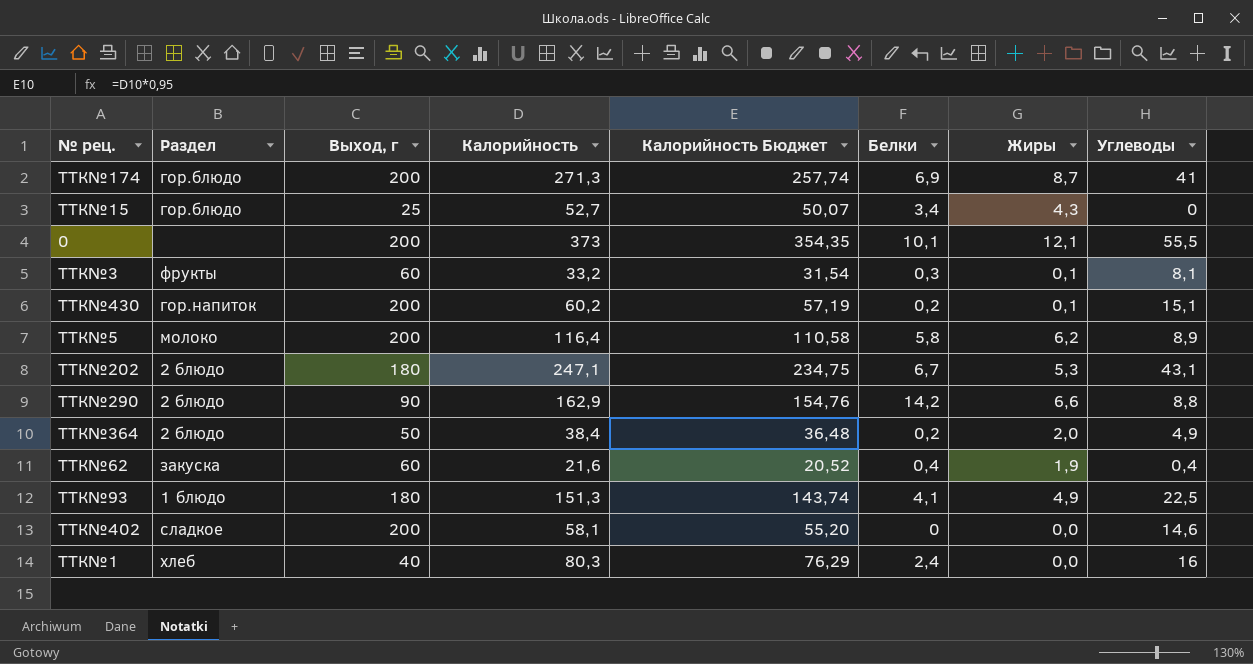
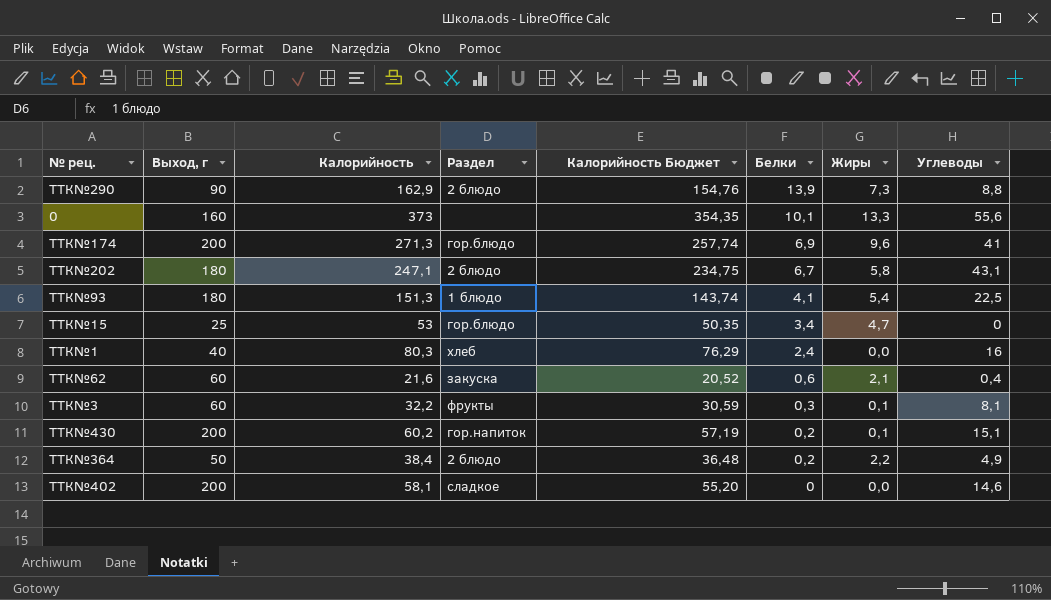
row order: none -> Белки descending
column Раздел | position: 2 -> 4
row ТТК№5: молоко | 200 | 116,4 | 110,58 | 5,8 | 6,2 | 8,9 -> none
ТТК№290 | Белки: 14,2 -> 13,9
ТТК№290 | Жиры: 6,6 -> 7,3
0 | Выход, г: 200 -> 160
0 | Жиры: 12,1 -> 13,3
0 | Углеводы: 55,5 -> 55,6
ТТК№174 | Жиры: 8,7 -> 9,6
ТТК№202 | Жиры: 5,3 -> 5,8
ТТК№93 | Жиры: 4,9 -> 5,4
ТТК№15 | Калорийность: 52,7 -> 53
ТТК№15 | Калорийность Бюджет: 50,07 -> 50,35
ТТК№15 | Жиры: 4,3 -> 4,7
ТТК№62 | Белки: 0,4 -> 0,6
ТТК№62 | Жиры: 1,9 -> 2,1
ТТК№3 | Калорийность: 33,2 -> 32,2
ТТК№3 | Калорийность Бюджет: 31,54 -> 30,59
ТТК№364 | Жиры: 2,0 -> 2,2

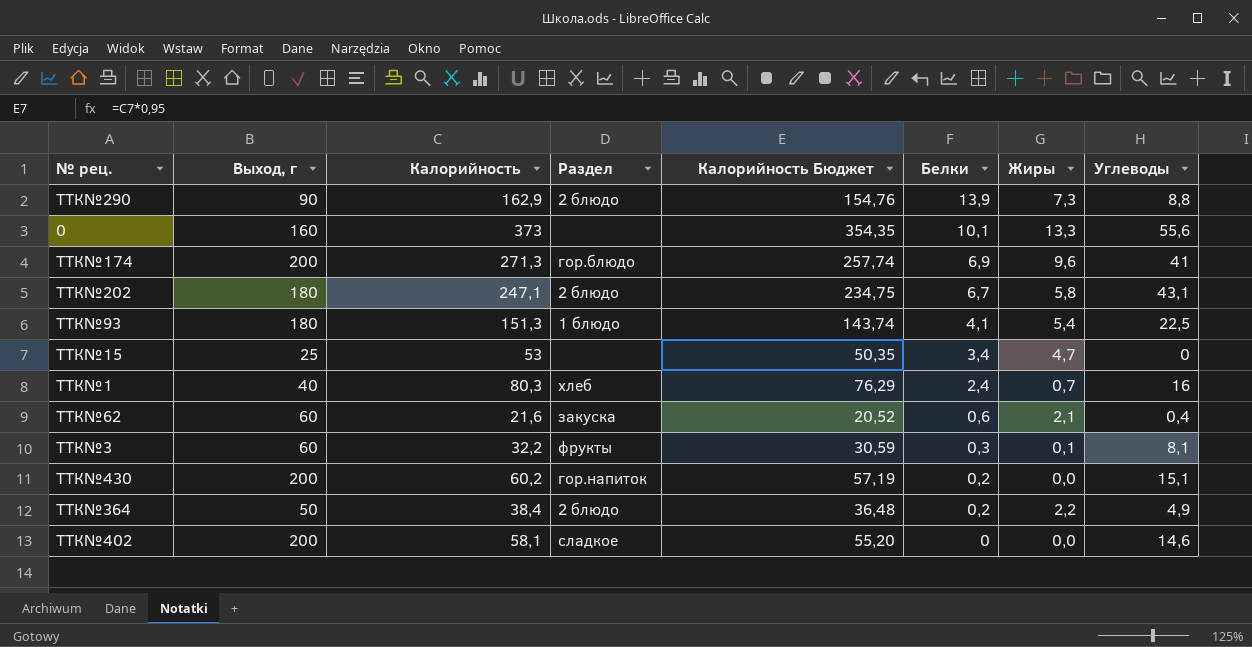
ТТК№15 | Раздел: гор.блюдо -> none
ТТК№1 | Жиры: 0,0 -> 0,7
ТТК№430 | Жиры: 0,1 -> 0,0

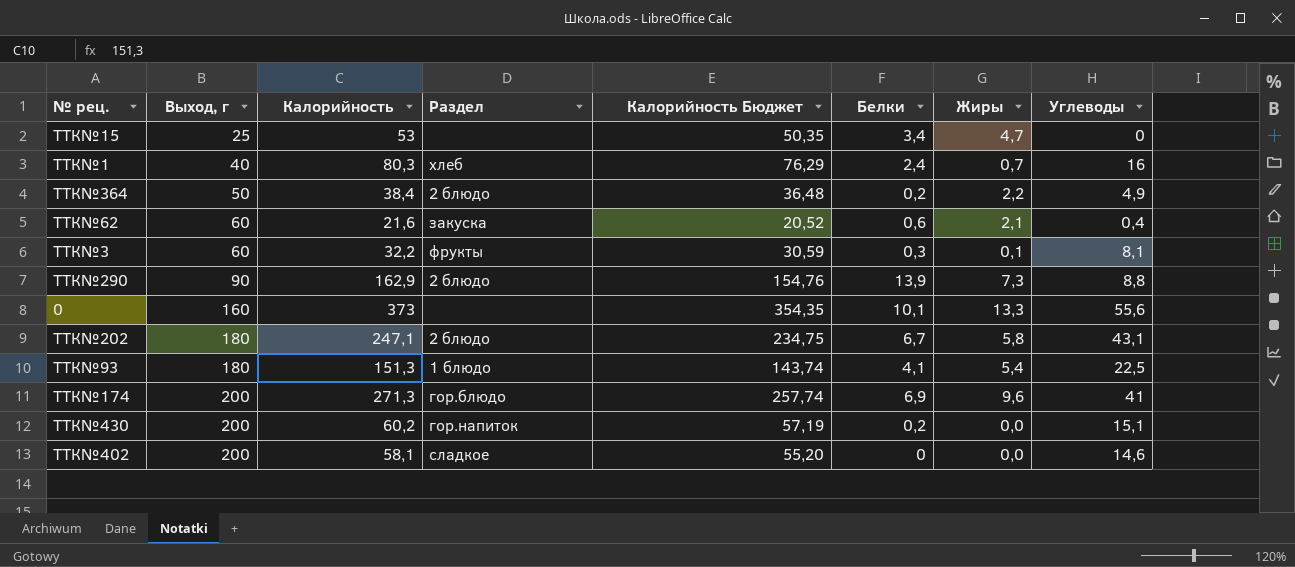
row order: Белки descending -> Выход, г ascending

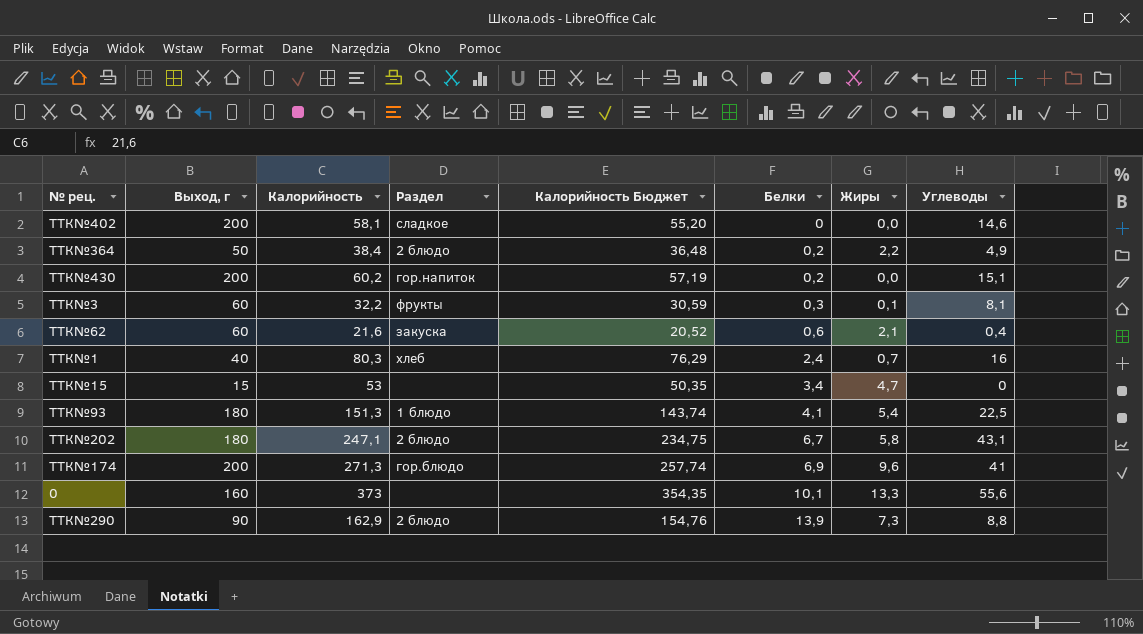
row order: Выход, г ascending -> Белки ascending
ТТК№15 | Выход, г: 25 -> 15

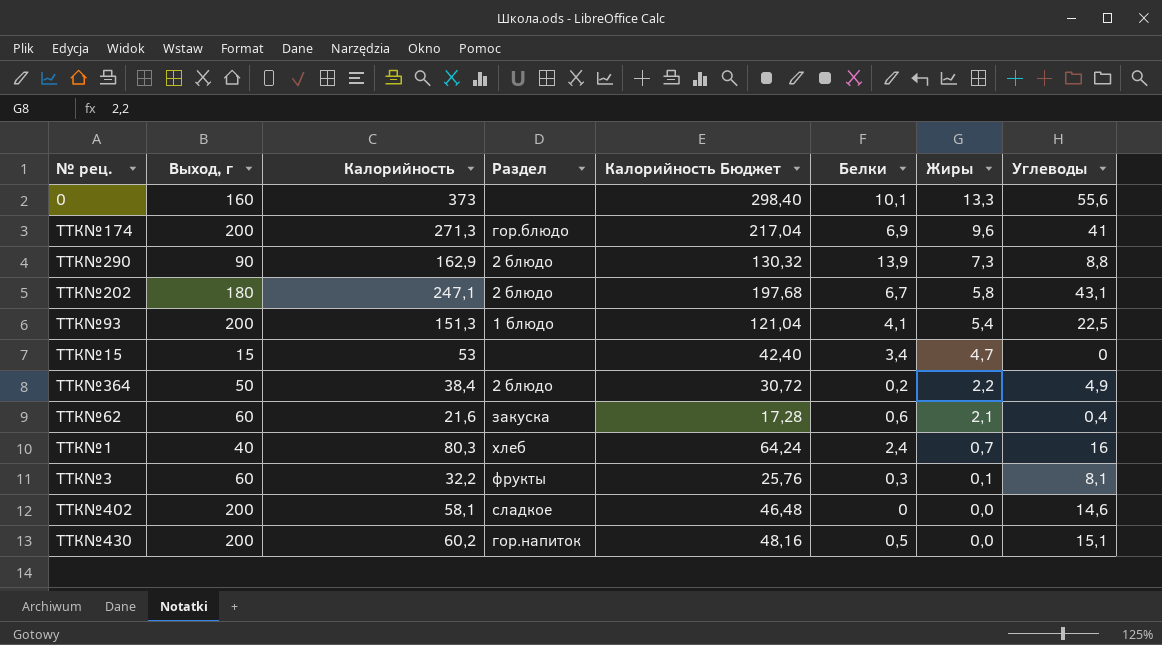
row order: Белки ascending -> Жиры descending
column Калорийность Бюджет | formula: [Калорийность] * 0,95 -> [Калорийность] * 0,8
ТТК№93 | Выход, г: 180 -> 200
ТТК№430 | Белки: 0,2 -> 0,5

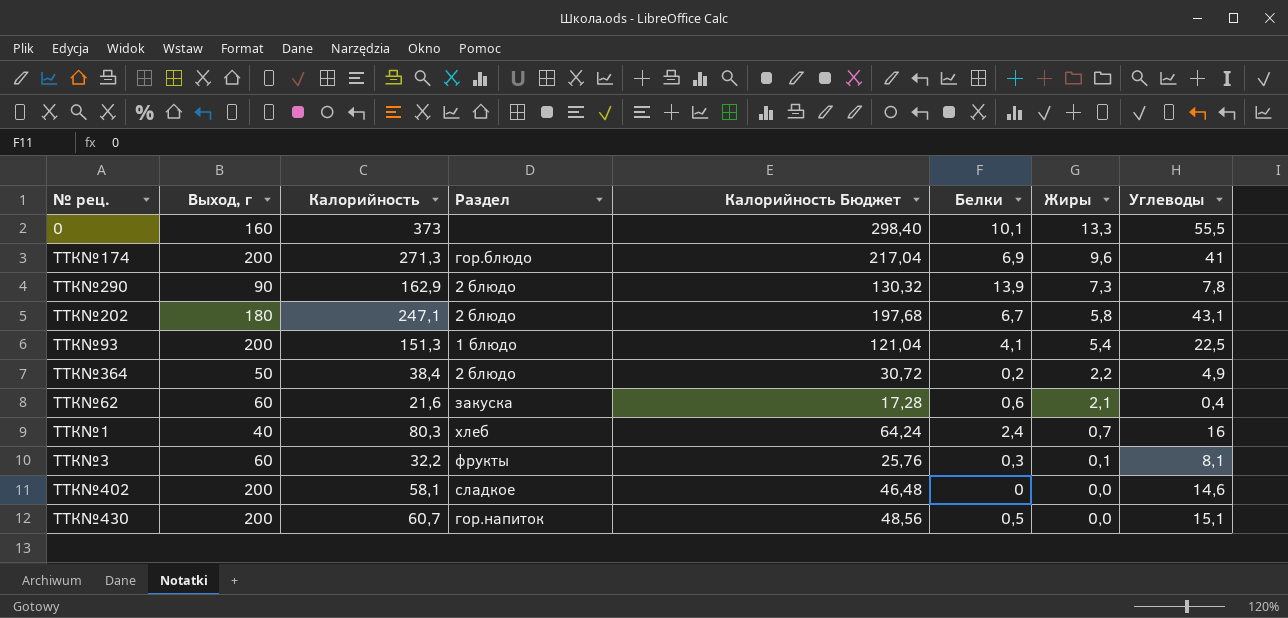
row ТТК№15: 15 | 53 | none | 42,40 | 3,4 | 4,7 | 0 -> none
0 | Углеводы: 55,6 -> 55,5
ТТК№290 | Углеводы: 8,8 -> 7,8
ТТК№430 | Калорийность: 60,2 -> 60,7
ТТК№430 | Калорийность Бюджет: 48,16 -> 48,56

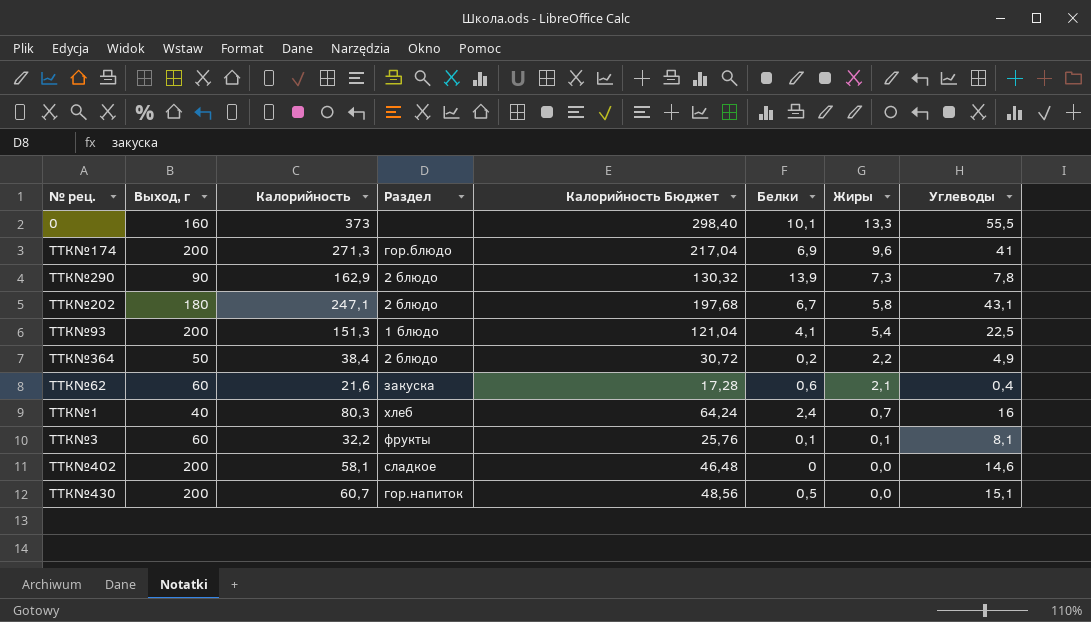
ТТК№3 | Белки: 0,3 -> 0,1

